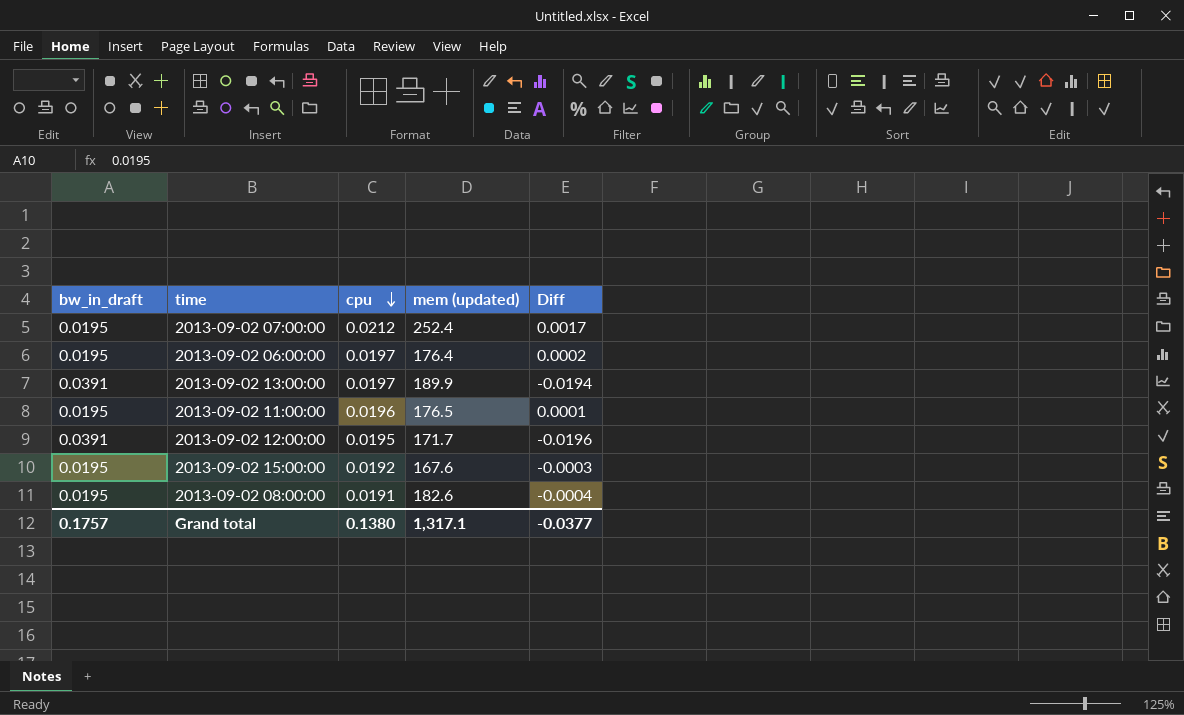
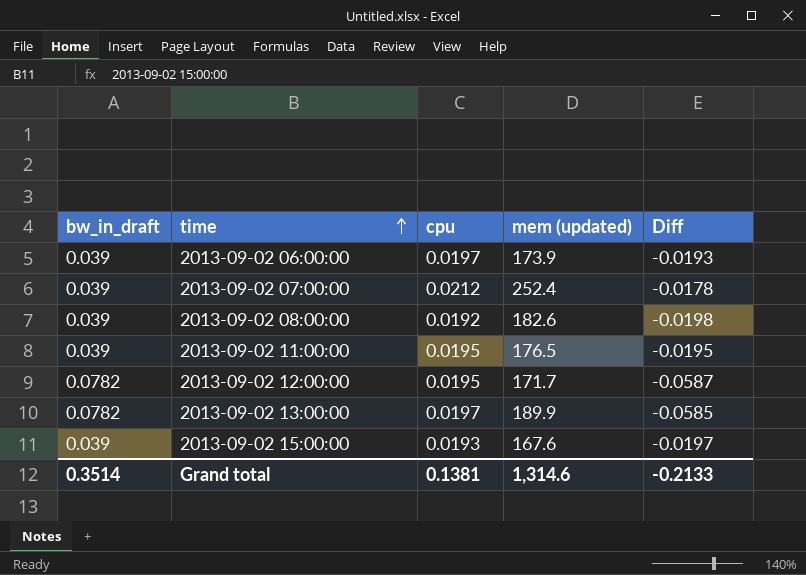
row order: cpu descending -> time ascending
2013-09-02 06:00:00 | bw_in_draft: 0.0195 -> 0.039
2013-09-02 06:00:00 | mem (updated): 176.4 -> 173.9
2013-09-02 06:00:00 | Diff: 0.0002 -> -0.0193
2013-09-02 07:00:00 | bw_in_draft: 0.0195 -> 0.039
2013-09-02 07:00:00 | Diff: 0.0017 -> -0.0178
2013-09-02 08:00:00 | bw_in_draft: 0.0195 -> 0.039
2013-09-02 08:00:00 | cpu: 0.0191 -> 0.0192
2013-09-02 08:00:00 | Diff: -0.0004 -> -0.0198
2013-09-02 11:00:00 | bw_in_draft: 0.0195 -> 0.039
2013-09-02 11:00:00 | cpu: 0.0196 -> 0.0195
2013-09-02 11:00:00 | Diff: 0.0001 -> -0.0195
2013-09-02 12:00:00 | bw_in_draft: 0.0391 -> 0.0782
2013-09-02 12:00:00 | Diff: -0.0196 -> -0.0587
2013-09-02 13:00:00 | bw_in_draft: 0.0391 -> 0.0782
2013-09-02 13:00:00 | Diff: -0.0194 -> -0.0585
2013-09-02 15:00:00 | bw_in_draft: 0.0195 -> 0.039
2013-09-02 15:00:00 | cpu: 0.0192 -> 0.0193
2013-09-02 15:00:00 | Diff: -0.0003 -> -0.0197
Grand total | bw_in_draft: 0.1757 -> 0.3514
Grand total | cpu: 0.1380 -> 0.1381
Grand total | mem (updated): 1,317.1 -> 1,314.6
Grand total | Diff: -0.0377 -> -0.2133

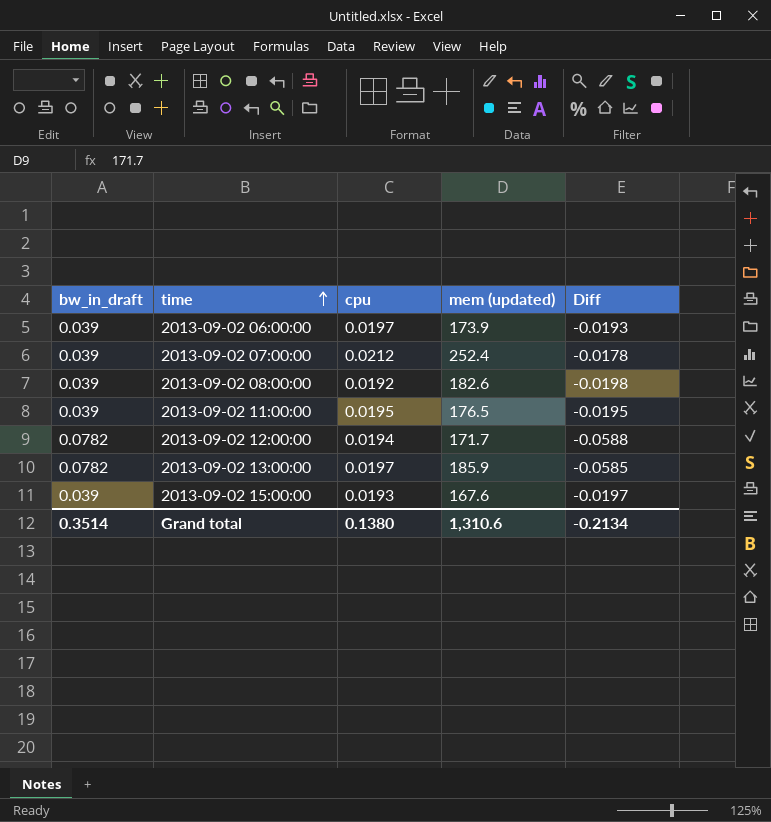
2013-09-02 12:00:00 | cpu: 0.0195 -> 0.0194
2013-09-02 12:00:00 | Diff: -0.0587 -> -0.0588
2013-09-02 13:00:00 | mem (updated): 189.9 -> 185.9
Grand total | cpu: 0.1381 -> 0.1380
Grand total | mem (updated): 1,314.6 -> 1,310.6
Grand total | Diff: -0.2133 -> -0.2134

